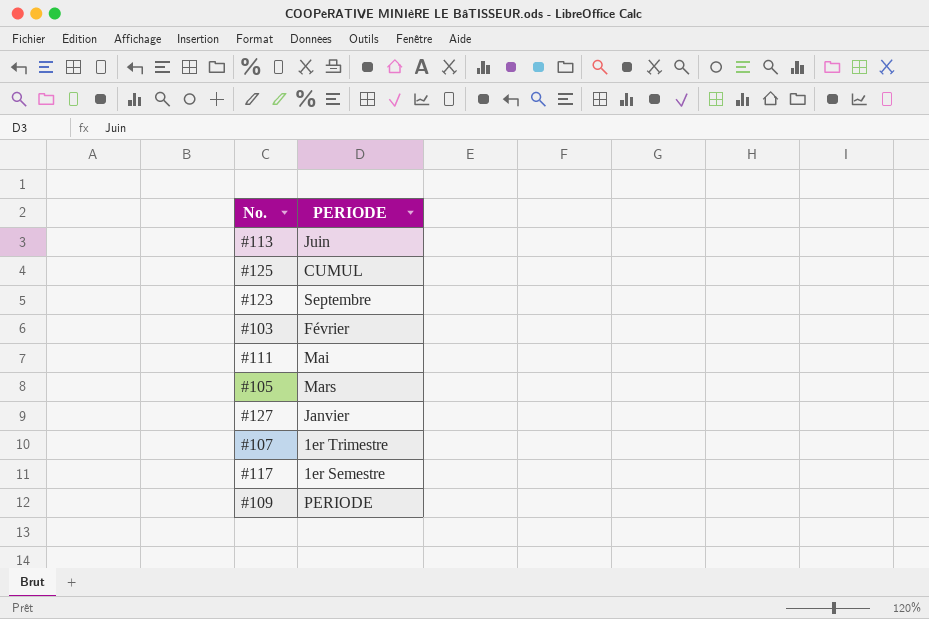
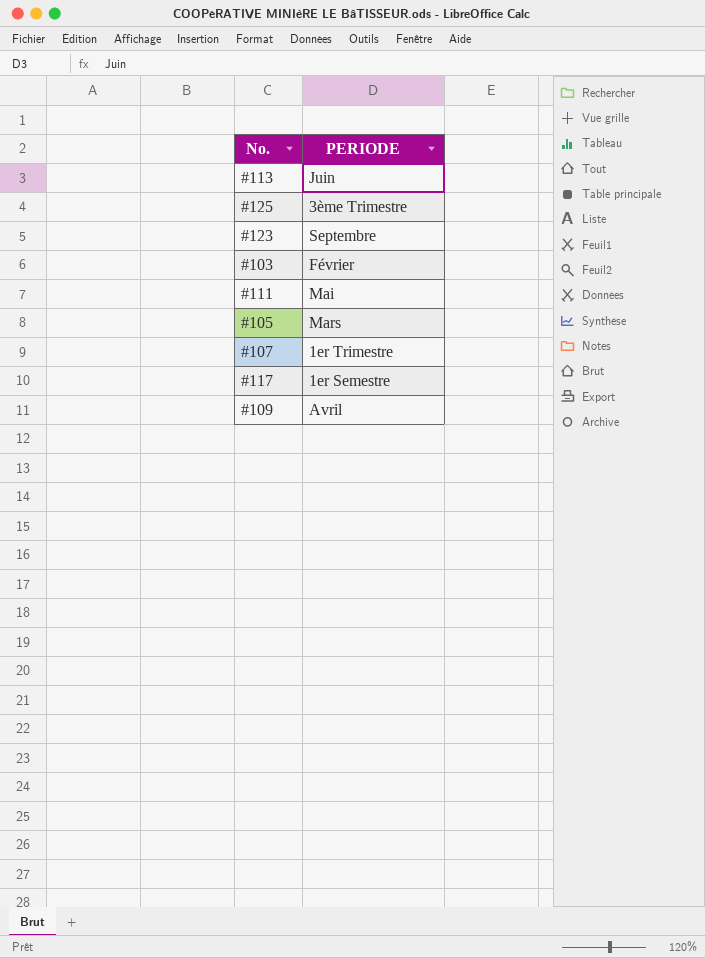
row #127: Janvier -> none
#125 | PERIODE: CUMUL -> 3ème Trimestre
#109 | PERIODE: PERIODE -> Avril

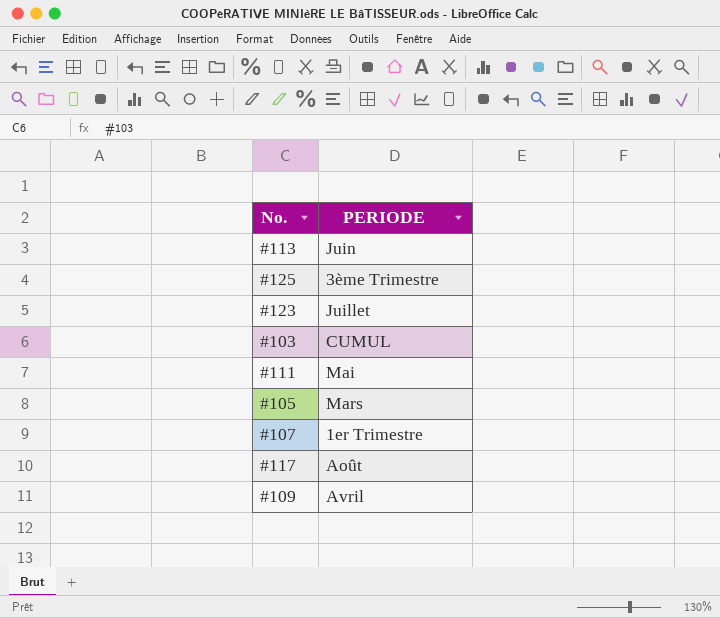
#123 | PERIODE: Septembre -> Juillet
#103 | PERIODE: Février -> CUMUL
#117 | PERIODE: 1er Semestre -> Août

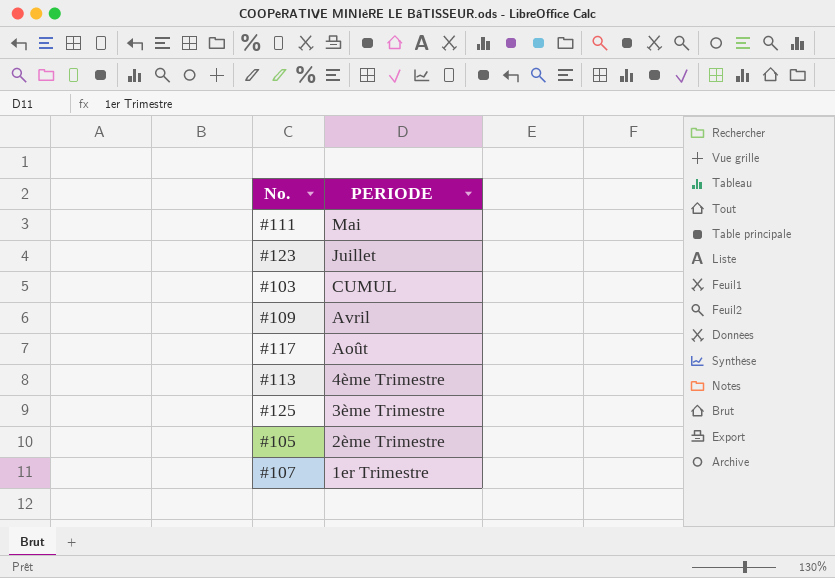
row order: none -> PERIODE descending
#113 | PERIODE: Juin -> 4ème Trimestre
#105 | PERIODE: Mars -> 2ème Trimestre

